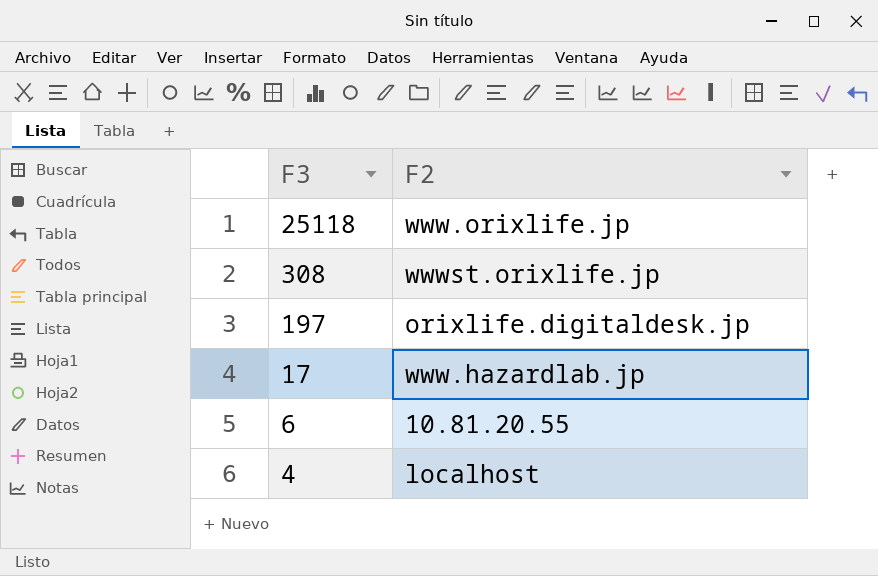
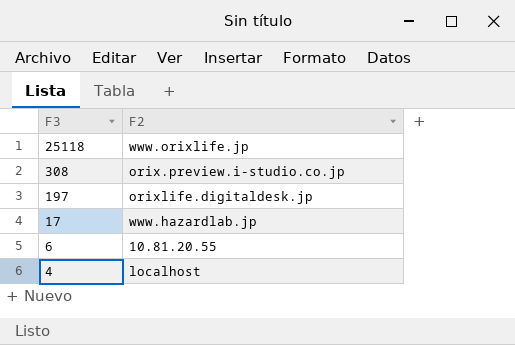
308 | F2: wwwst.orixlife.jp -> orix.preview.i-studio.co.jp

